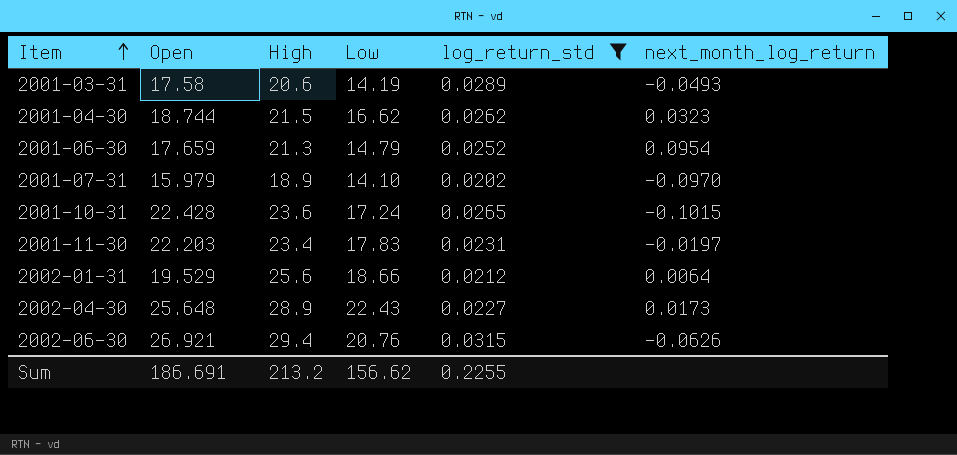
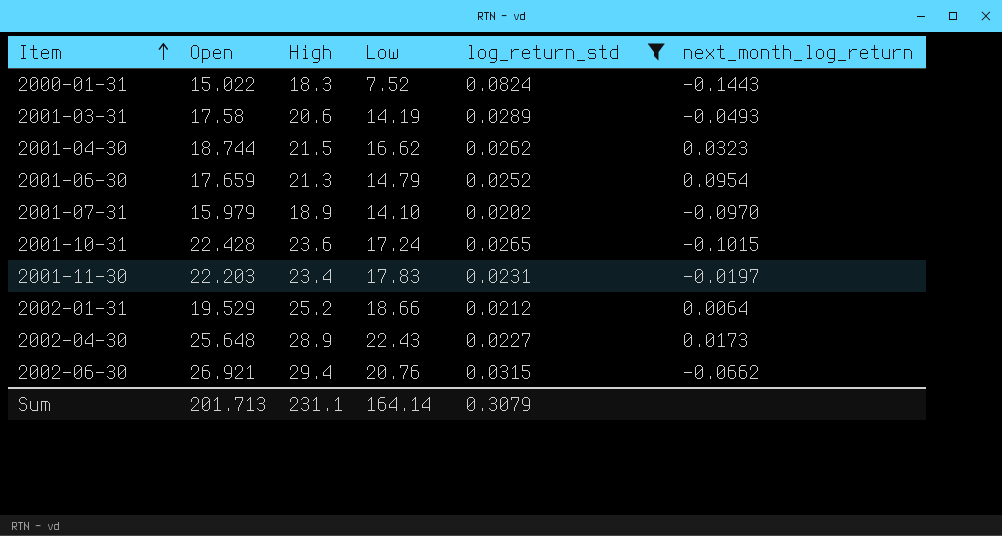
row 2000-01-31: none -> 15.022 | 18.3 | 7.52 | 0.0824 | -0.1443
2002-01-31 | High: 25.6 -> 25.2
2002-06-30 | next_month_log_return: -0.0626 -> -0.0662
Sum | Open: 186.691 -> 201.713
Sum | High: 213.2 -> 231.1
Sum | Low: 156.62 -> 164.14
Sum | log_return_std: 0.2255 -> 0.3079

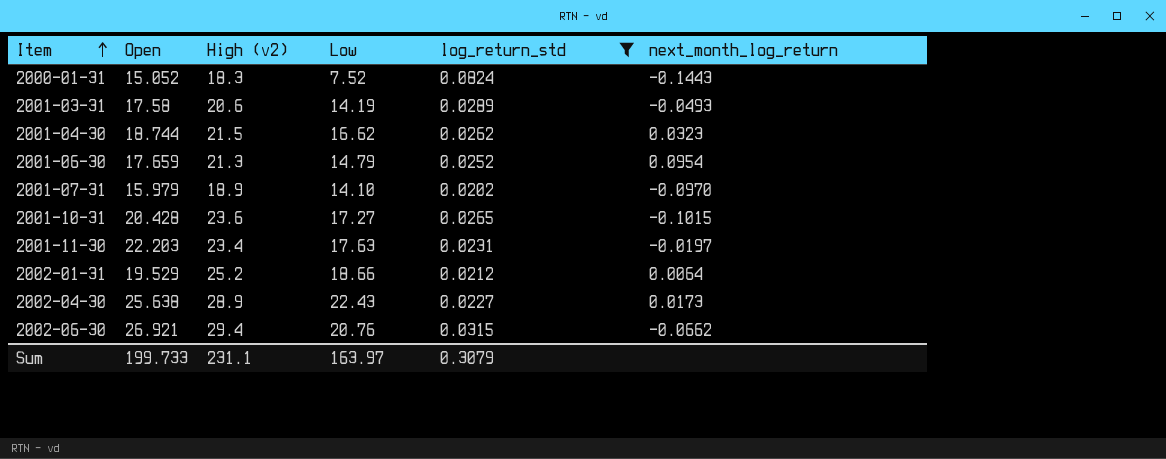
column name: High -> High (v2)
2000-01-31 | Open: 15.022 -> 15.052
2001-10-31 | Open: 22.428 -> 20.428
2001-10-31 | Low: 17.24 -> 17.27
2001-11-30 | Low: 17.83 -> 17.63
2002-04-30 | Open: 25.648 -> 25.638
Sum | Open: 201.713 -> 199.733
Sum | Low: 164.14 -> 163.97

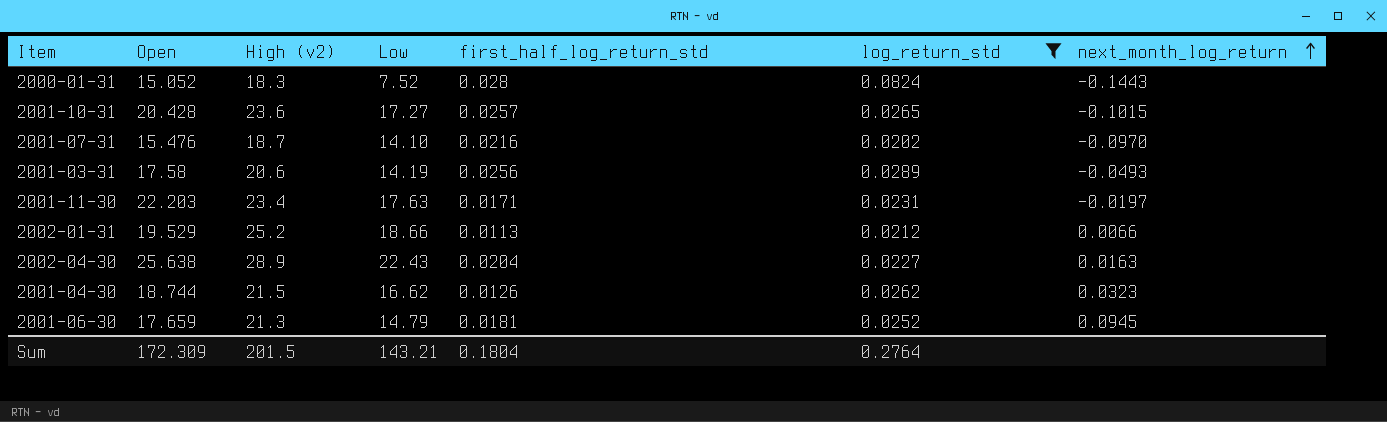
row order: Item ascending -> next_month_log_return ascending
column first_half_log_return_std | position: none -> 5
row 2002-06-30: 26.921 | 29.4 | 20.76 | 0.0315 | -0.0662 -> none
2001-07-31 | Open: 15.979 -> 15.476
2001-07-31 | High (v2): 18.9 -> 18.7
2002-01-31 | next_month_log_return: 0.0064 -> 0.0066
2002-04-30 | next_month_log_return: 0.0173 -> 0.0163
2001-06-30 | next_month_log_return: 0.0954 -> 0.0945
Sum | Open: 199.733 -> 172.309
Sum | High (v2): 231.1 -> 201.5
Sum | Low: 163.97 -> 143.21
Sum | log_return_std: 0.3079 -> 0.2764

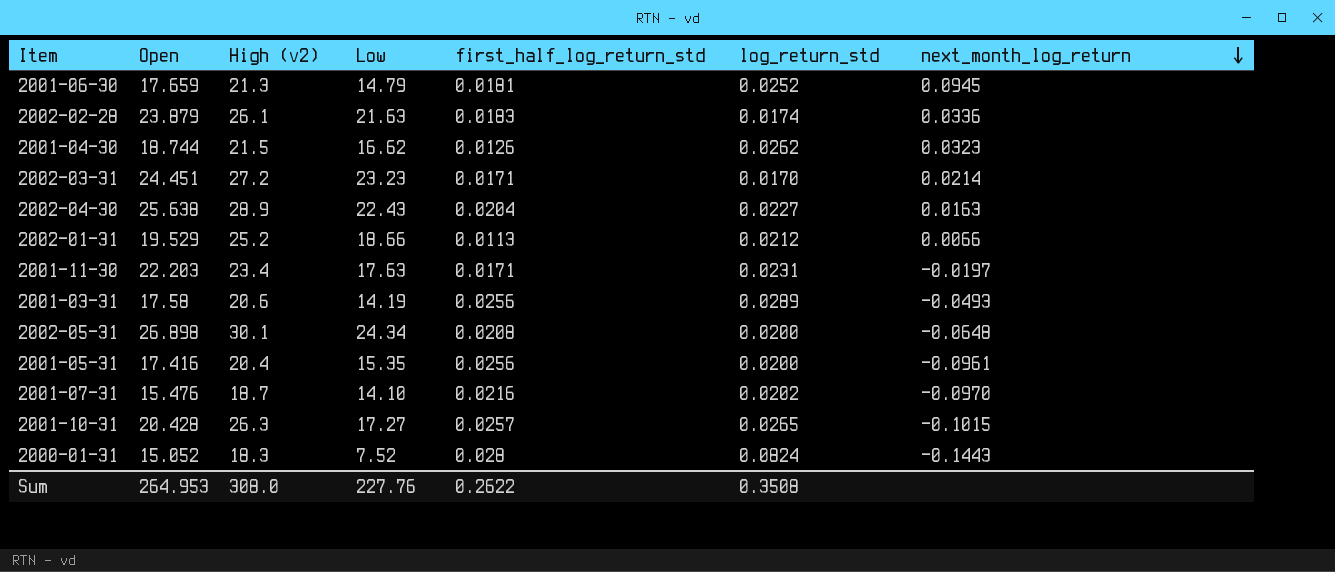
filter: log_return_std >= 0.0202 -> none
row order: next_month_log_return ascending -> next_month_log_return descending
2001-10-31 | High (v2): 23.6 -> 26.3
Sum | Open: 172.309 -> 264.953
Sum | High (v2): 201.5 -> 308.0
Sum | Low: 143.21 -> 227.76
Sum | first_half_log_return_std: 0.1804 -> 0.2622
Sum | log_return_std: 0.2764 -> 0.3508

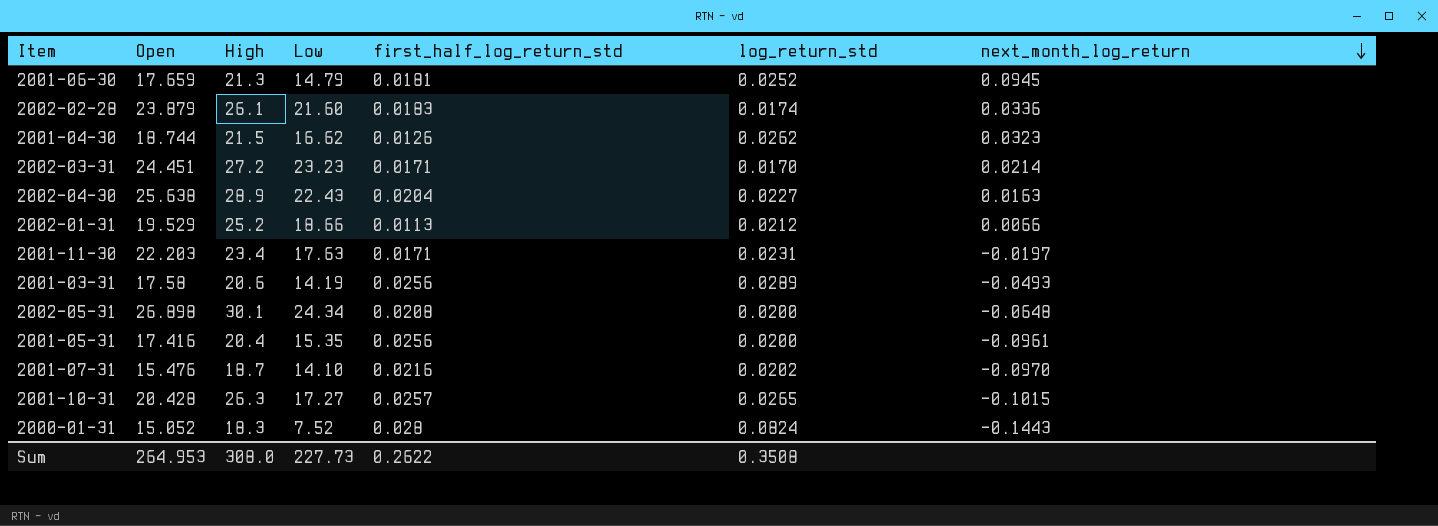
column name: High (v2) -> High
2002-02-28 | Low: 21.63 -> 21.60
Sum | Low: 227.76 -> 227.73

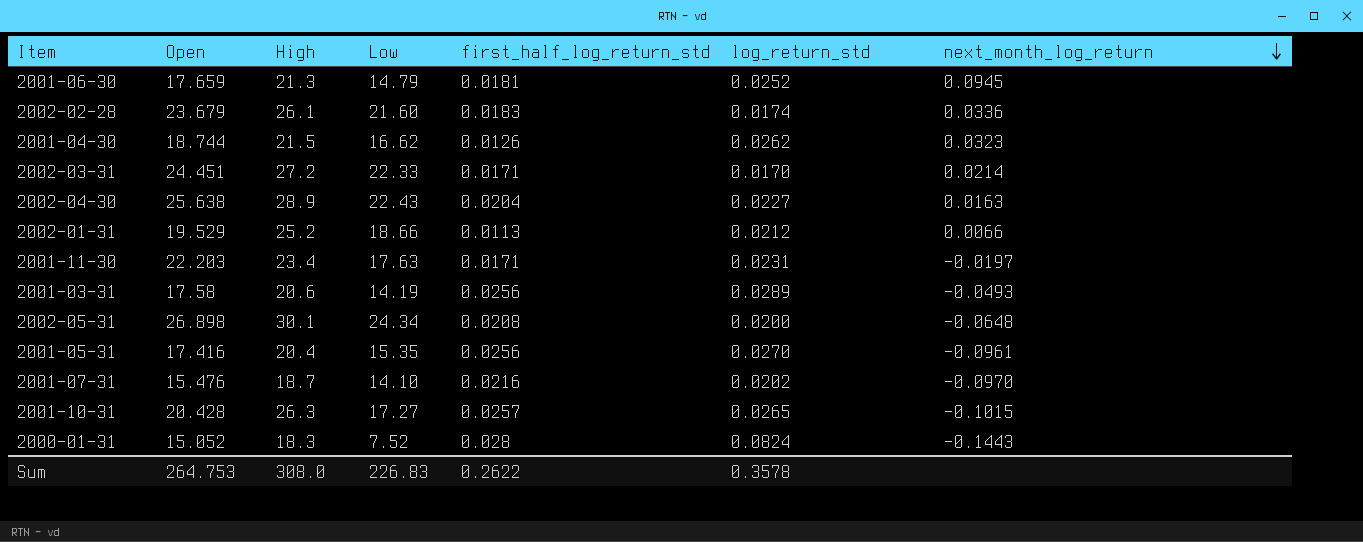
2002-02-28 | Open: 23.879 -> 23.679
2002-03-31 | Low: 23.23 -> 22.33
2001-05-31 | log_return_std: 0.0200 -> 0.0270
Sum | Open: 264.953 -> 264.753
Sum | Low: 227.73 -> 226.83
Sum | log_return_std: 0.3508 -> 0.3578

